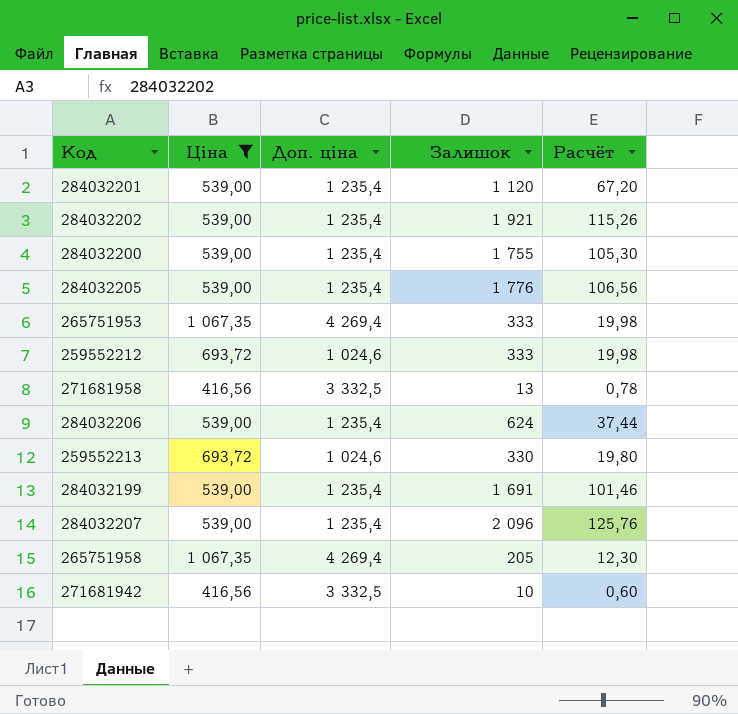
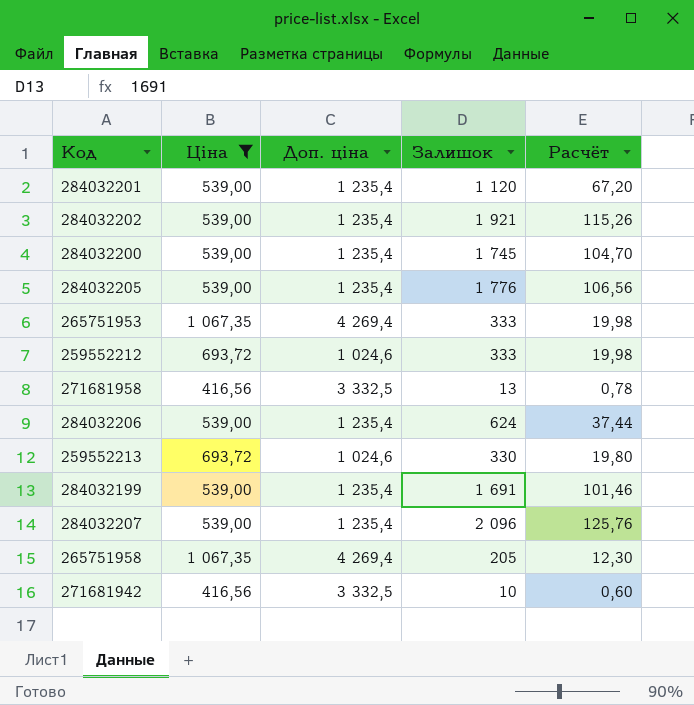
284032200 | Залишок: 1 755 -> 1 745
284032200 | Расчёт: 105,30 -> 104,70

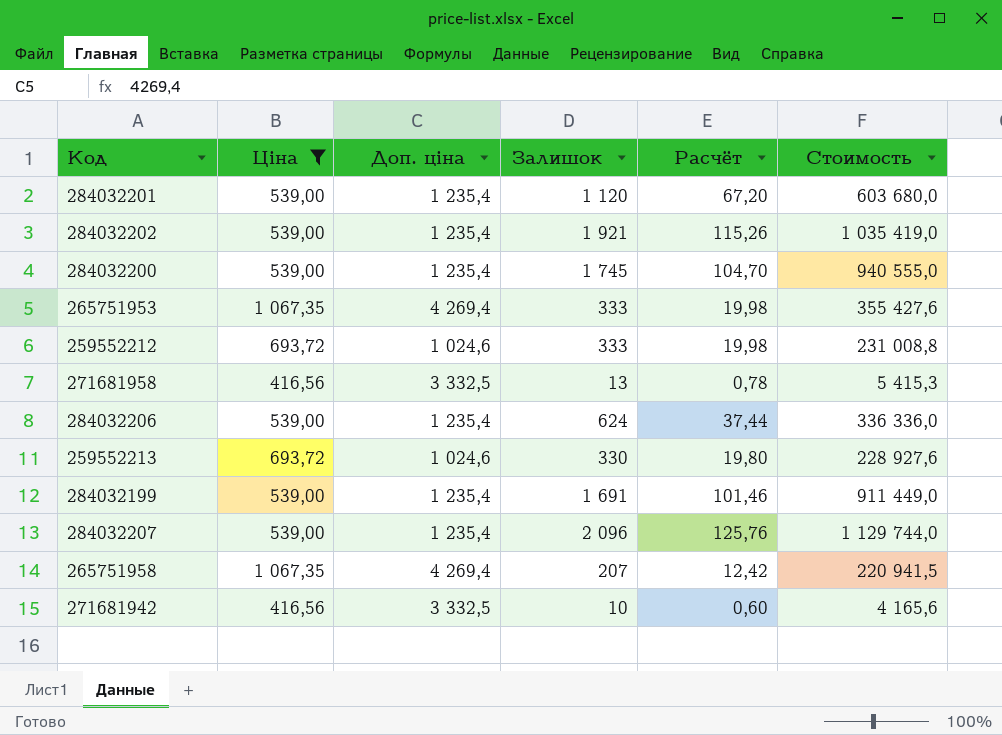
column Стоимость | formula: none -> [Ціна] * [Залишок]
row 284032205: 539,00 | 1 235,4 | 1 776 | 106,56 -> none
265751958 | Залишок: 205 -> 207
265751958 | Расчёт: 12,30 -> 12,42

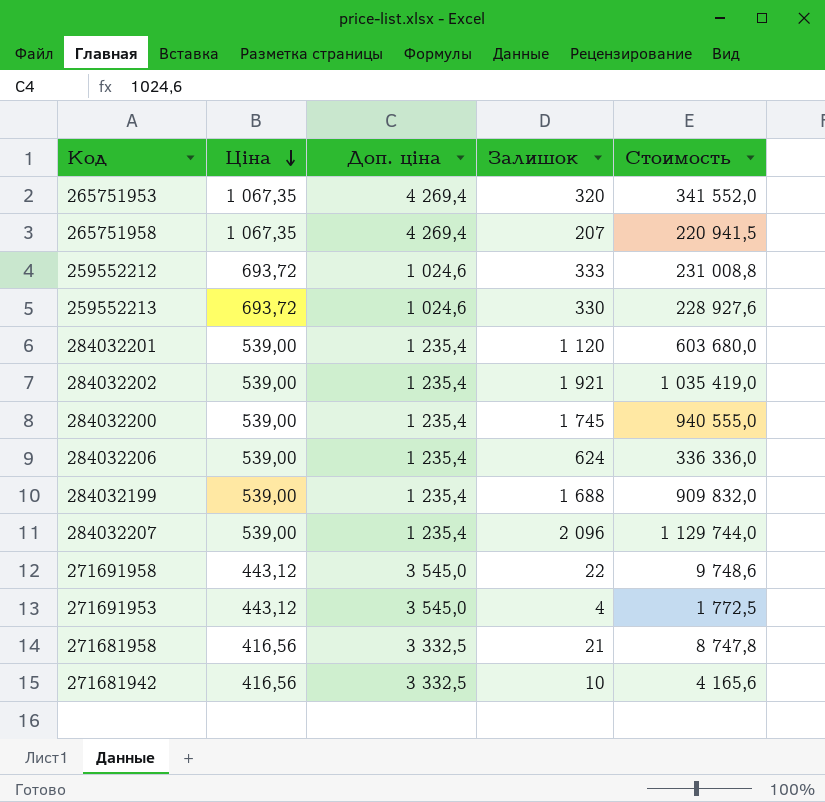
filter: Ціна != 443,12 -> none
row order: none -> Ціна descending
column Расчёт | formula: [Залишок] * 0,06 -> none
265751953 | Залишок: 333 -> 320
265751953 | Стоимость: 355 427,6 -> 341 552,0
284032199 | Залишок: 1 691 -> 1 688
284032199 | Стоимость: 911 449,0 -> 909 832,0
271681958 | Залишок: 13 -> 21
271681958 | Стоимость: 5 415,3 -> 8 747,8

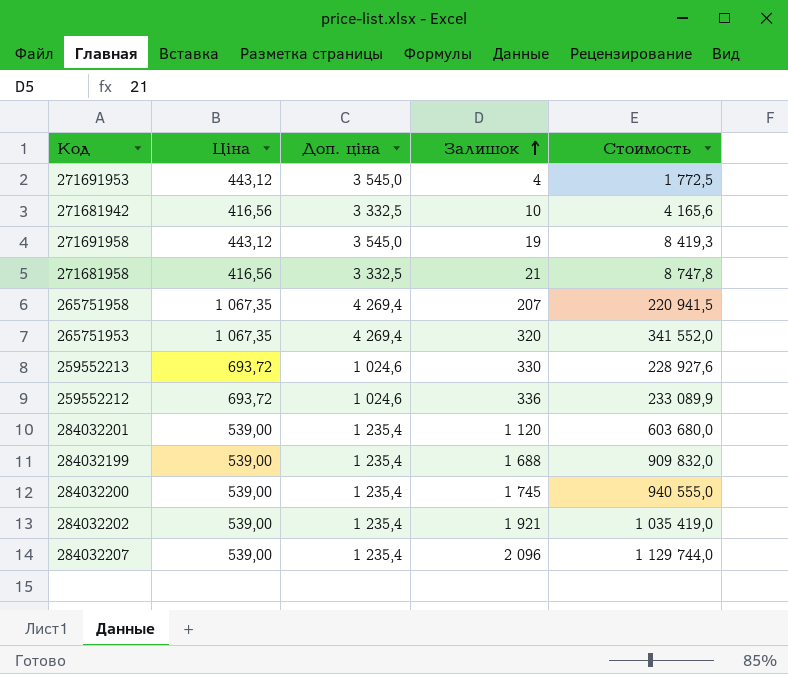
row order: Ціна descending -> Залишок ascending
row 284032206: 539,00 | 1 235,4 | 624 | 336 336,0 -> none
271691958 | Залишок: 22 -> 19
271691958 | Стоимость: 9 748,6 -> 8 419,3
259552212 | Залишок: 333 -> 336
259552212 | Стоимость: 231 008,8 -> 233 089,9

